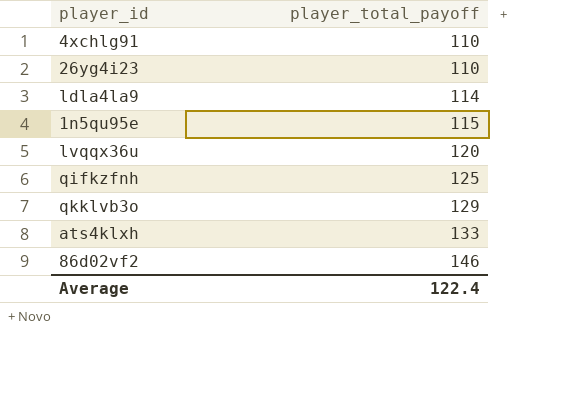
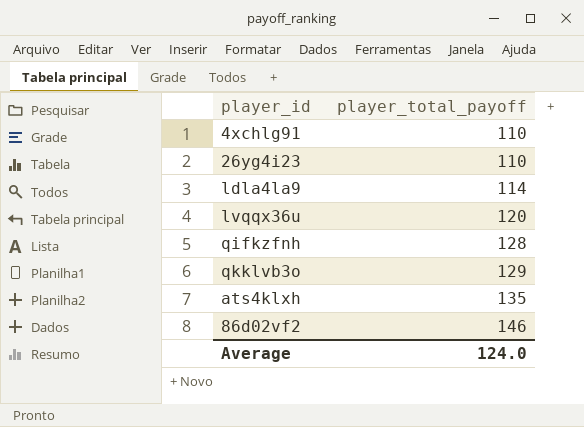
row 1n5qu95e: 115 -> none
qifkzfnh | player_total_payoff: 125 -> 128
ats4klxh | player_total_payoff: 133 -> 135
Average | player_total_payoff: 122.4 -> 124.0

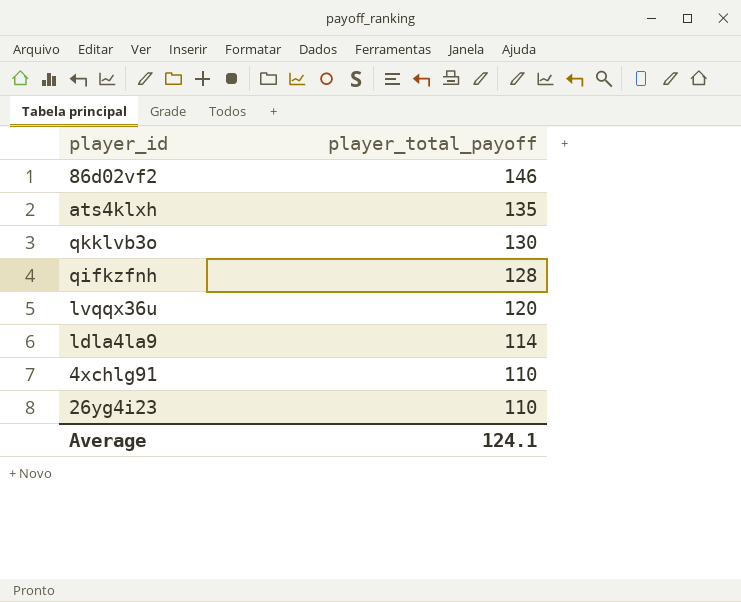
row order: player_total_payoff ascending -> player_total_payoff descending
qkklvb3o | player_total_payoff: 129 -> 130
Average | player_total_payoff: 124.0 -> 124.1

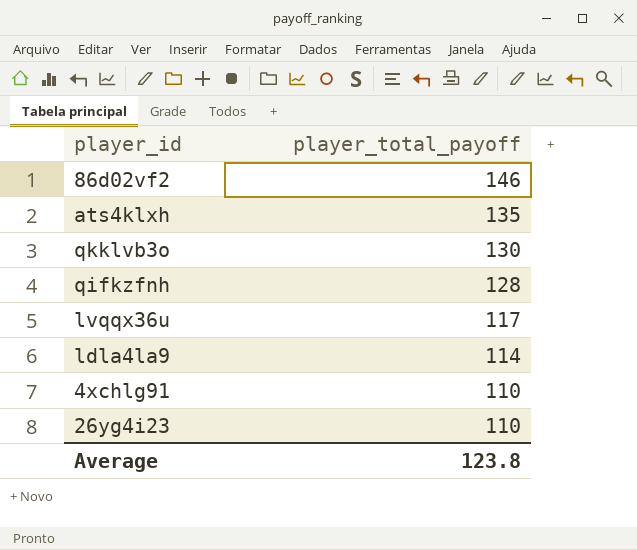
lvqqx36u | player_total_payoff: 120 -> 117
Average | player_total_payoff: 124.1 -> 123.8

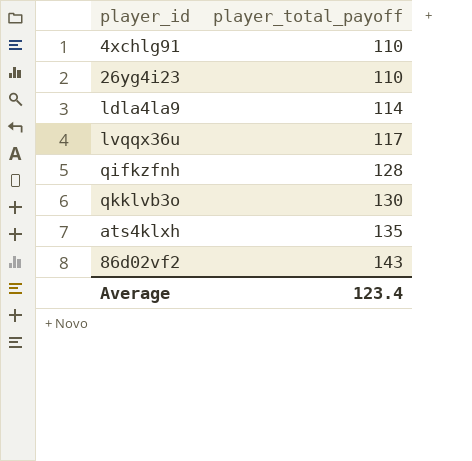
row order: player_total_payoff descending -> player_total_payoff ascending
86d02vf2 | player_total_payoff: 146 -> 143
Average | player_total_payoff: 123.8 -> 123.4

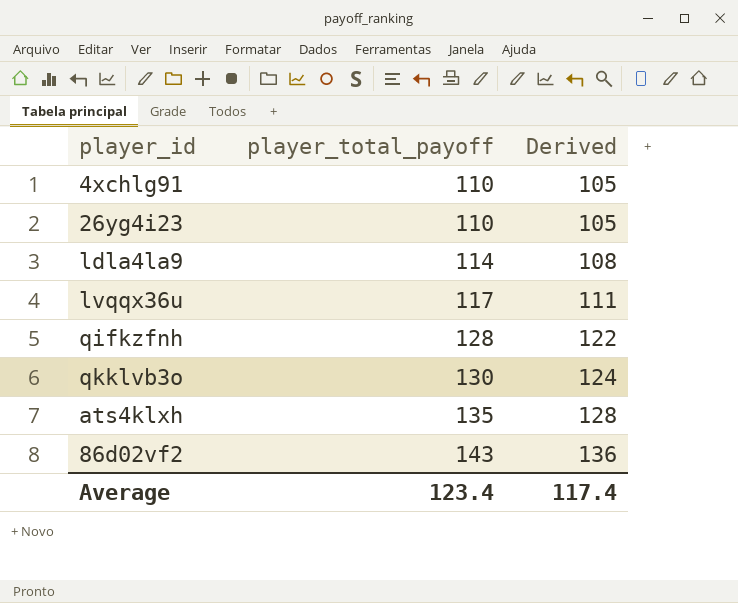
column Derived | formula: none -> [player_total_payoff] * 0.95

